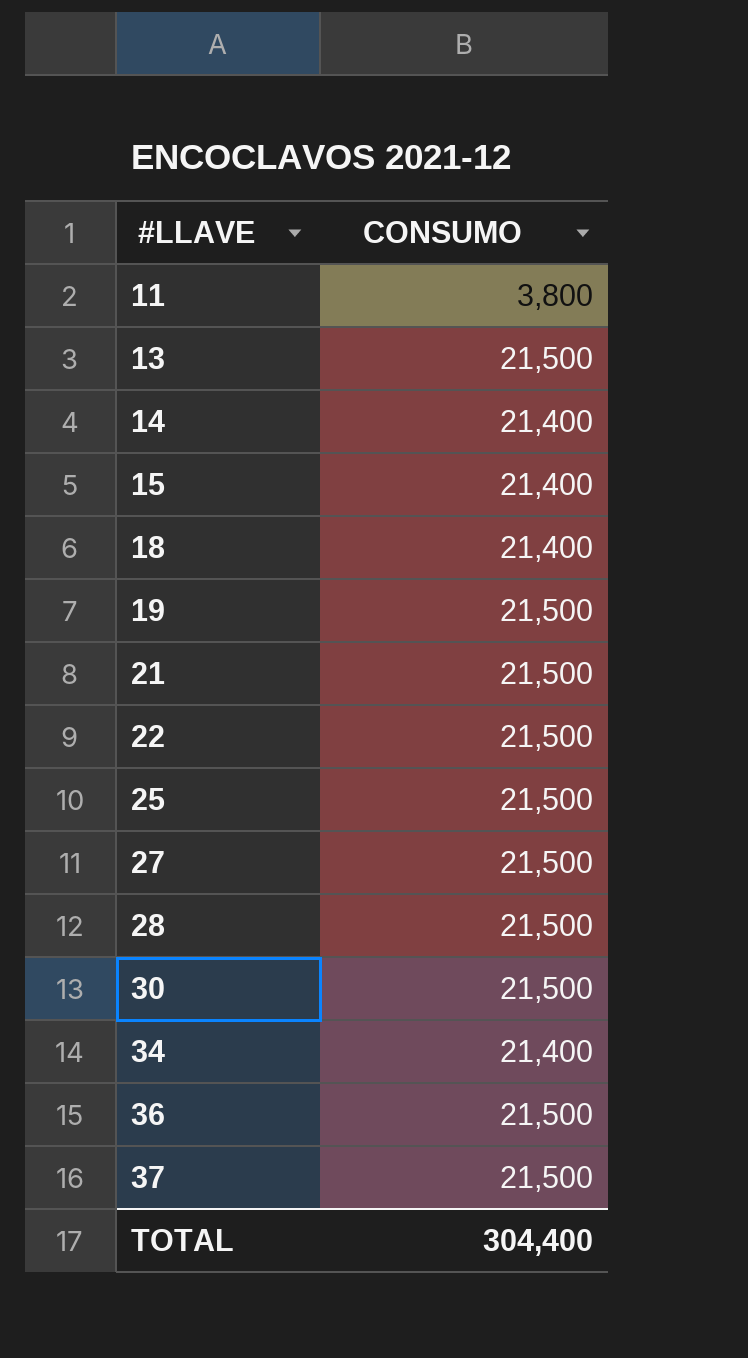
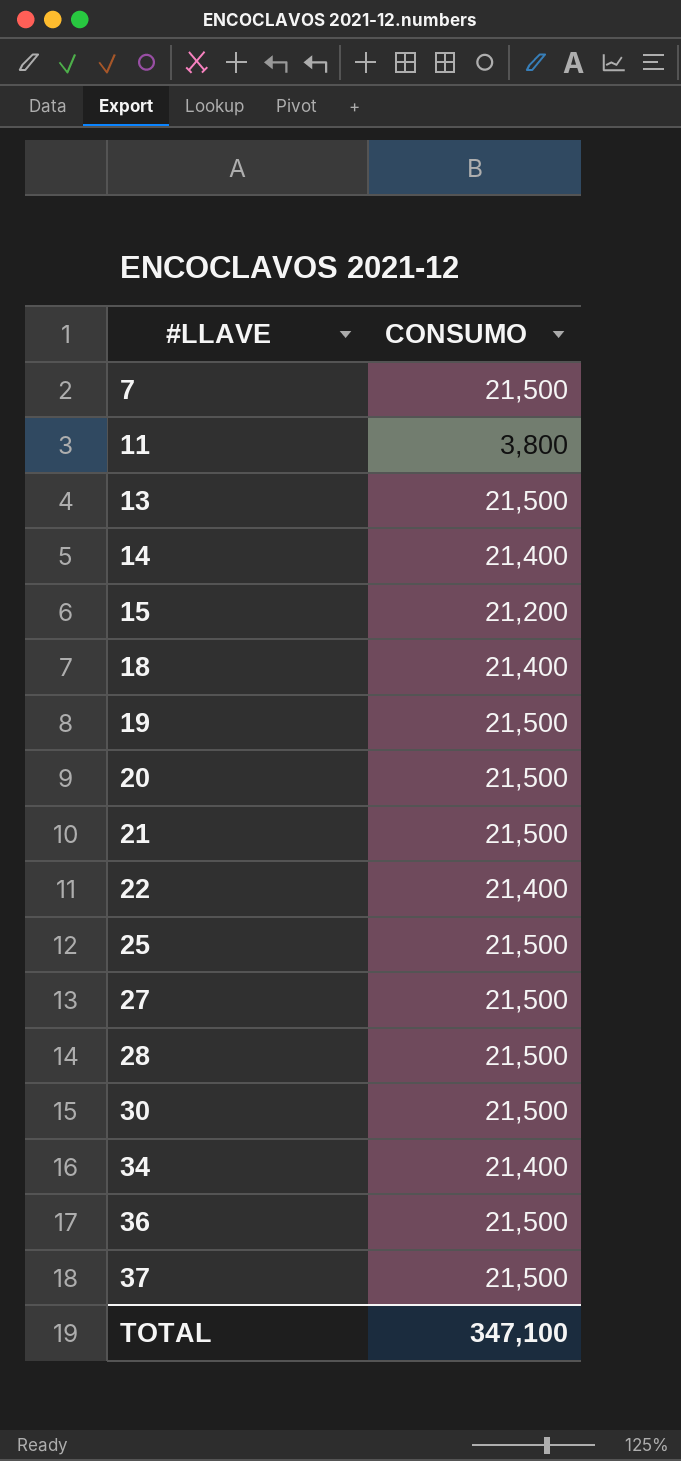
row 7: none -> 21,500
15 | CONSUMO: 21,400 -> 21,200
row 20: none -> 21,500
22 | CONSUMO: 21,500 -> 21,400
TOTAL | CONSUMO: 304,400 -> 347,100

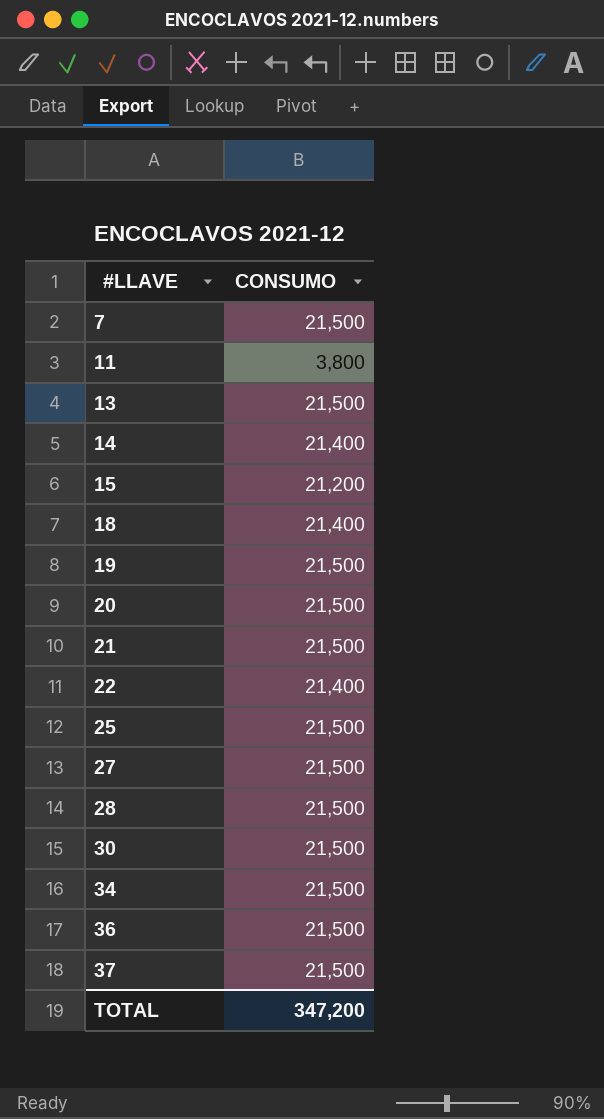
34 | CONSUMO: 21,400 -> 21,500
TOTAL | CONSUMO: 347,100 -> 347,200

